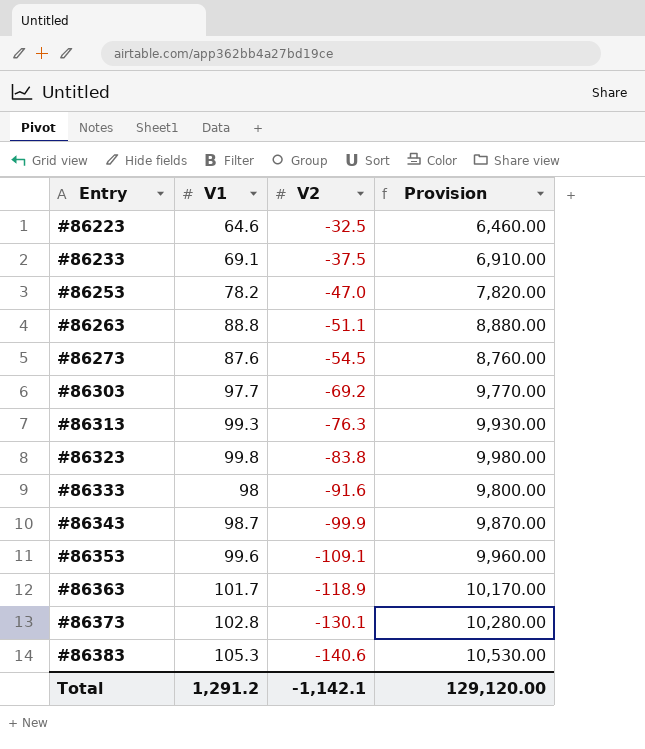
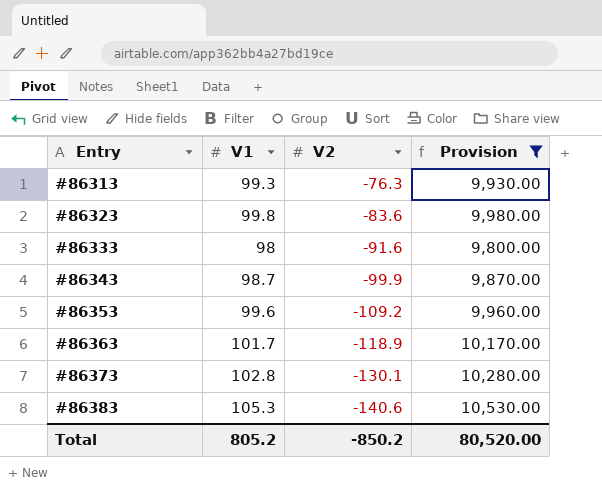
filter: none -> Provision >= 9,800.00
#86323 | V2: -83.8 -> -83.6
#86353 | V2: -109.1 -> -109.2
Total | V1: 1,291.2 -> 805.2
Total | V2: -1,142.1 -> -850.2
Total | Provision: 129,120.00 -> 80,520.00

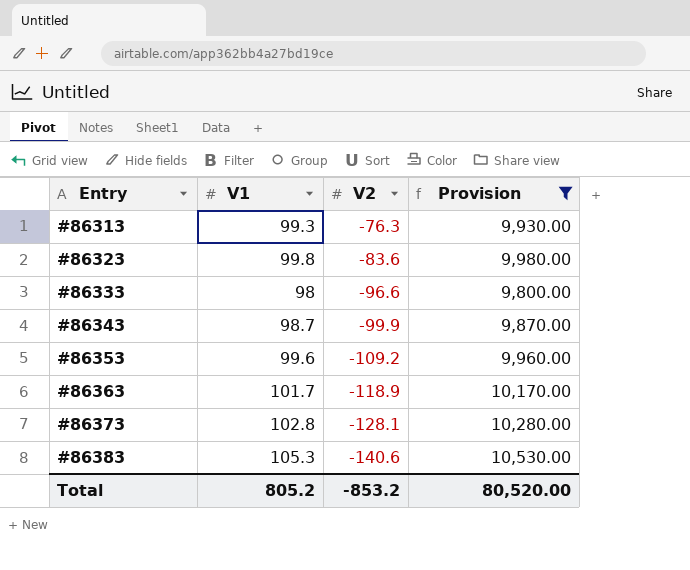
#86333 | V2: -91.6 -> -96.6
#86373 | V2: -130.1 -> -128.1
Total | V2: -850.2 -> -853.2

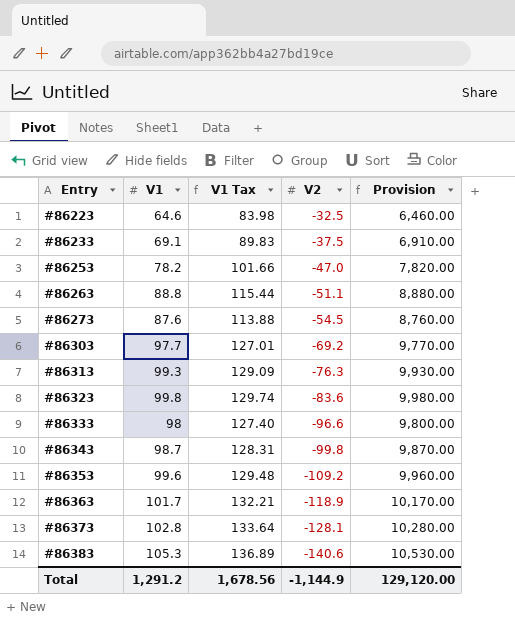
filter: Provision >= 9,800.00 -> none
column V1 Tax | formula: none -> [V1] * 1.3
#86343 | V2: -99.9 -> -99.8
Total | V1: 805.2 -> 1,291.2
Total | V2: -853.2 -> -1,144.9
Total | Provision: 80,520.00 -> 129,120.00

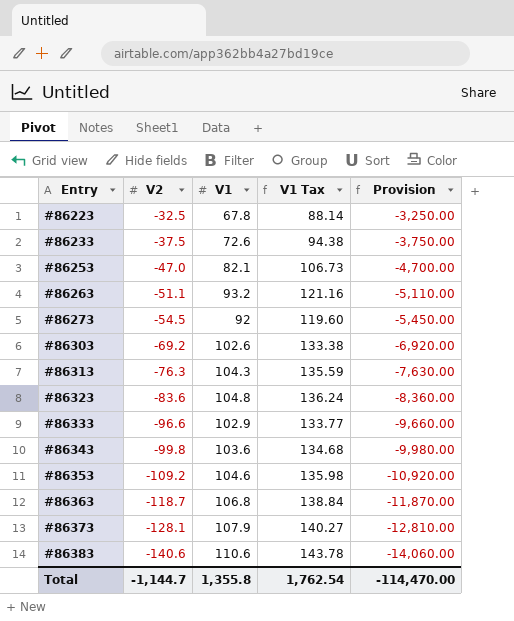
column V2 | position: 4 -> 2
column Provision | formula: [V1] * 100 -> [V2] * 100
#86223 | V1: 64.6 -> 67.8
#86223 | V1 Tax: 83.98 -> 88.14
#86233 | V1: 69.1 -> 72.6
#86233 | V1 Tax: 89.83 -> 94.38
#86253 | V1: 78.2 -> 82.1
#86253 | V1 Tax: 101.66 -> 106.73
#86263 | V1: 88.8 -> 93.2
#86263 | V1 Tax: 115.44 -> 121.16
#86273 | V1: 87.6 -> 92
#86273 | V1 Tax: 113.88 -> 119.60
#86303 | V1: 97.7 -> 102.6
#86303 | V1 Tax: 127.01 -> 133.38
#86313 | V1: 99.3 -> 104.3
#86313 | V1 Tax: 129.09 -> 135.59
#86323 | V1: 99.8 -> 104.8
#86323 | V1 Tax: 129.74 -> 136.24
#86333 | V1: 98 -> 102.9
#86333 | V1 Tax: 127.40 -> 133.77
#86343 | V1: 98.7 -> 103.6
#86343 | V1 Tax: 128.31 -> 134.68
#86353 | V1: 99.6 -> 104.6
#86353 | V1 Tax: 129.48 -> 135.98
#86363 | V2: -118.9 -> -118.7
#86363 | V1: 101.7 -> 106.8
#86363 | V1 Tax: 132.21 -> 138.84
#86373 | V1: 102.8 -> 107.9
#86373 | V1 Tax: 133.64 -> 140.27
#86383 | V1: 105.3 -> 110.6
#86383 | V1 Tax: 136.89 -> 143.78
Total | V2: -1,144.9 -> -1,144.7
Total | V1: 1,291.2 -> 1,355.8
Total | V1 Tax: 1,678.56 -> 1,762.54
Total | Provision: 129,120.00 -> -114,470.00

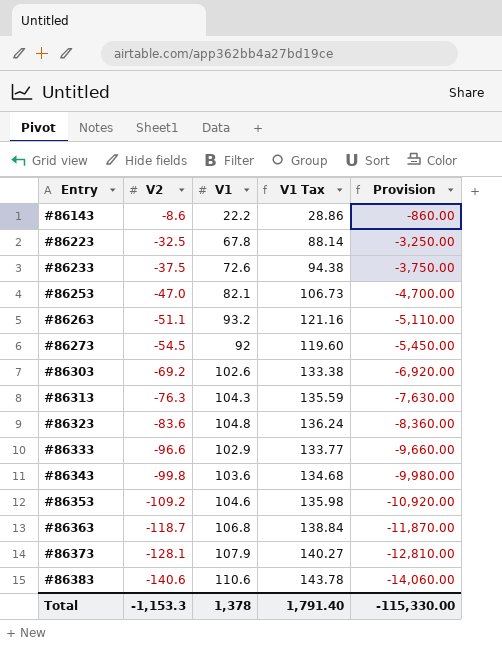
row #86143: none -> -8.6 | 22.2 | 28.86 | -860.00
Total | V2: -1,144.7 -> -1,153.3
Total | V1: 1,355.8 -> 1,378
Total | V1 Tax: 1,762.54 -> 1,791.40
Total | Provision: -114,470.00 -> -115,330.00

